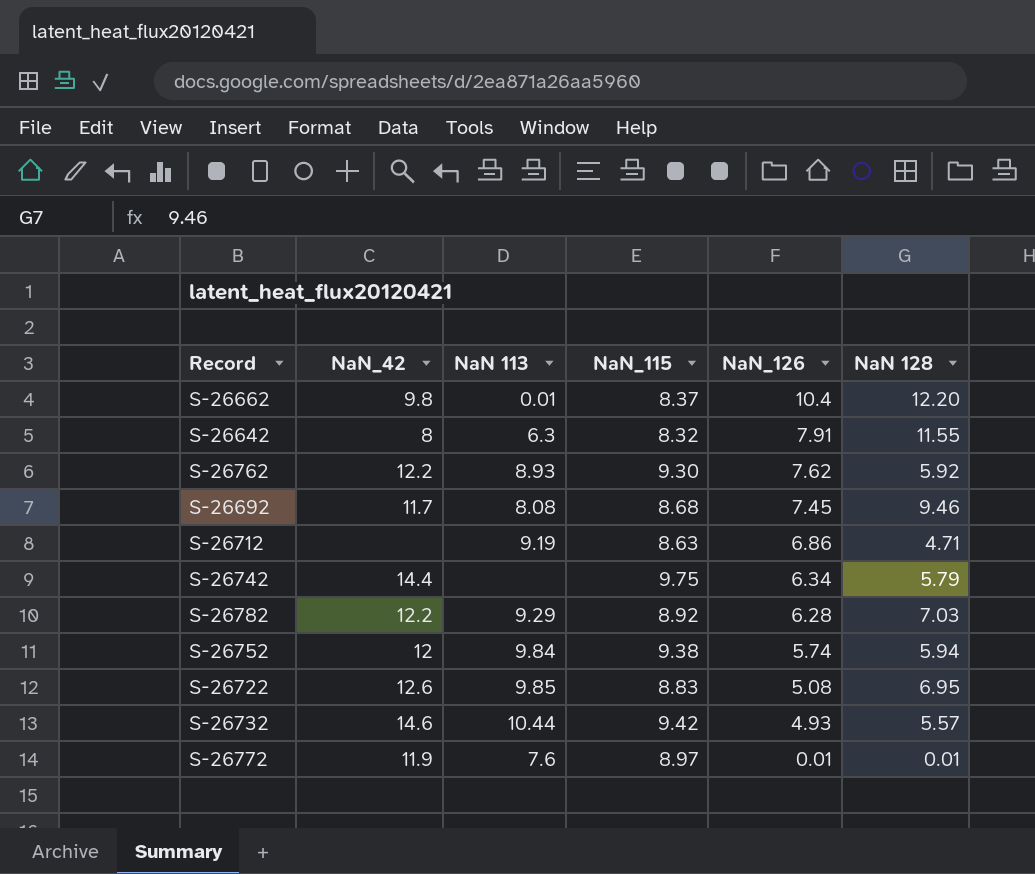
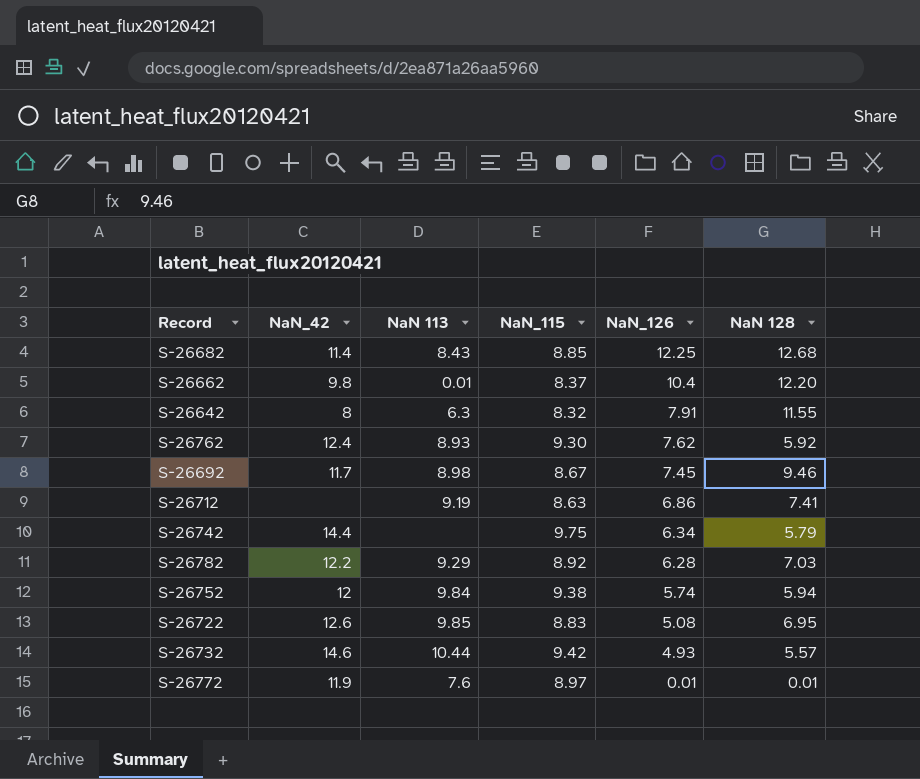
row S-26682: none -> 11.4 | 8.43 | 8.85 | 12.25 | 12.68
S-26762 | NaN_42: 12.2 -> 12.4
S-26692 | NaN 113: 8.08 -> 8.98
S-26692 | NaN_115: 8.68 -> 8.67
S-26712 | NaN 128: 4.71 -> 7.41

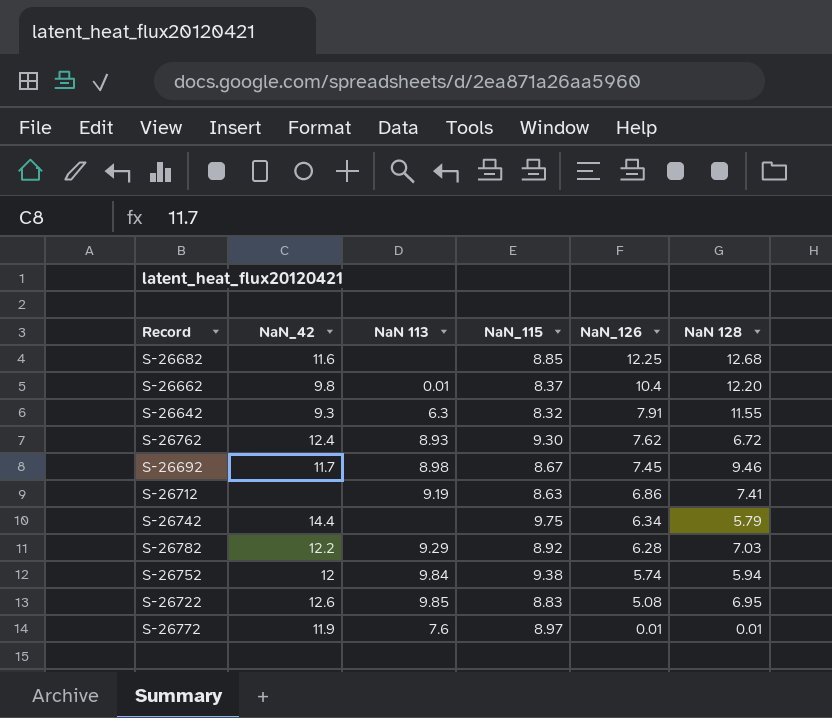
row S-26732: 14.6 | 10.44 | 9.42 | 4.93 | 5.57 -> none
S-26682 | NaN_42: 11.4 -> 11.6
S-26682 | NaN 113: 8.43 -> none
S-26642 | NaN_42: 8 -> 9.3
S-26762 | NaN 128: 5.92 -> 6.72

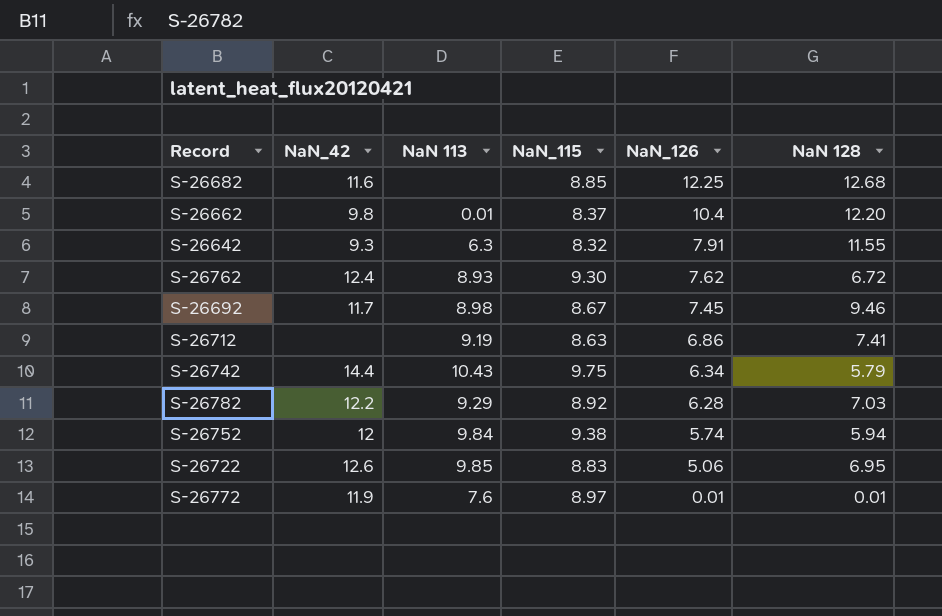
S-26742 | NaN 113: none -> 10.43
S-26722 | NaN_126: 5.08 -> 5.06

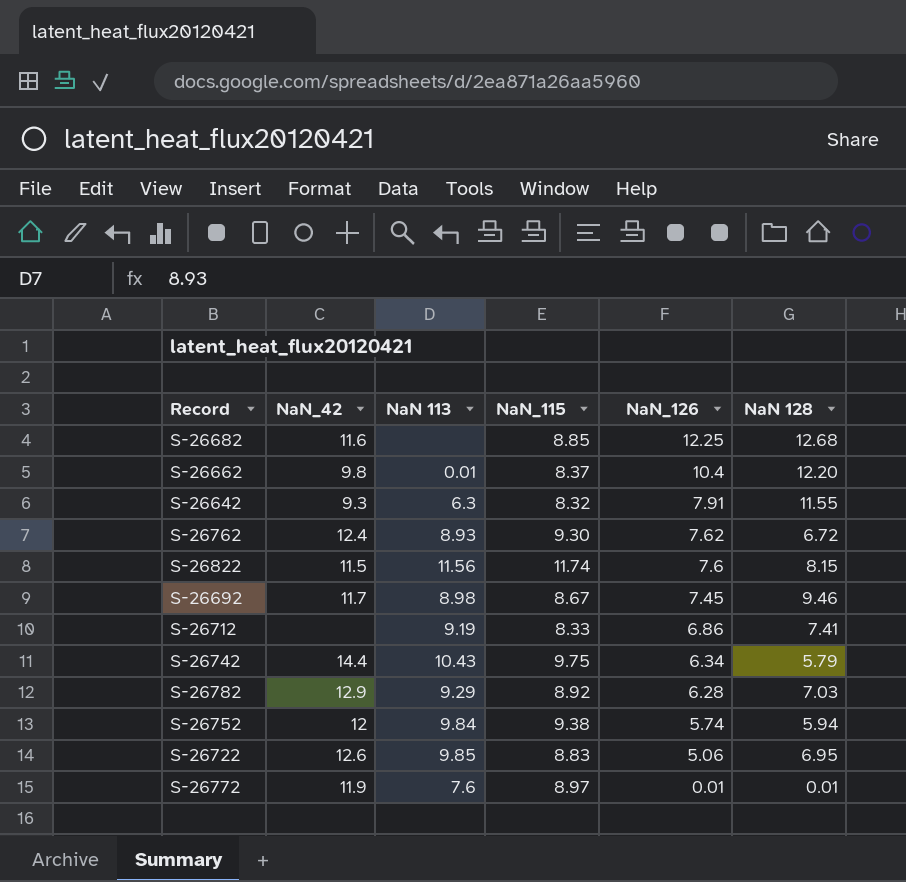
row S-26822: none -> 11.5 | 11.56 | 11.74 | 7.6 | 8.15
S-26712 | NaN_115: 8.63 -> 8.33
S-26782 | NaN_42: 12.2 -> 12.9

